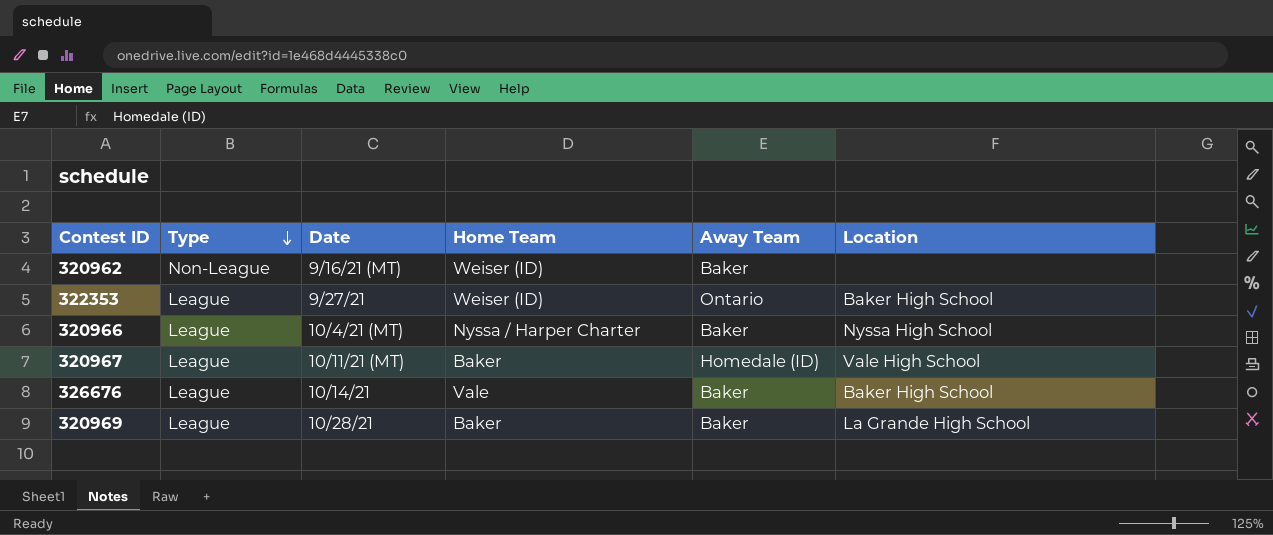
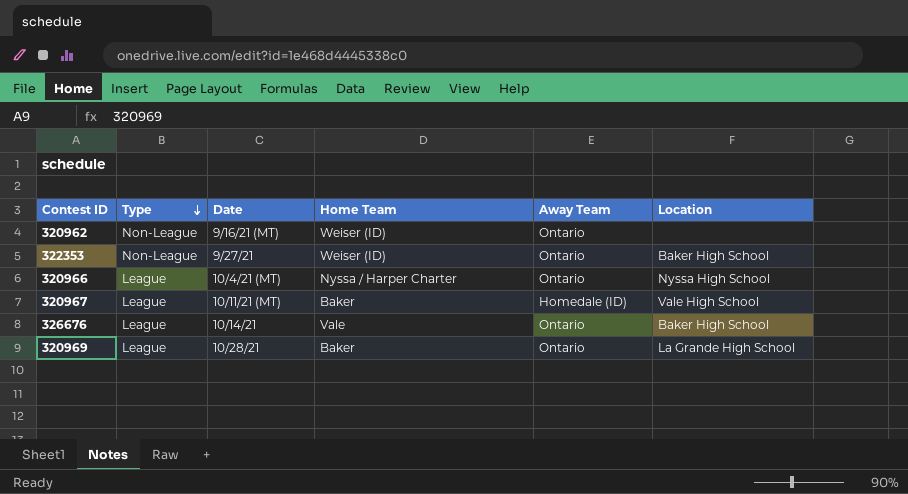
320962 | Away Team: Baker -> Ontario
322353 | Type: League -> Non-League
320966 | Away Team: Baker -> Ontario
326676 | Away Team: Baker -> Ontario
320969 | Away Team: Baker -> Ontario

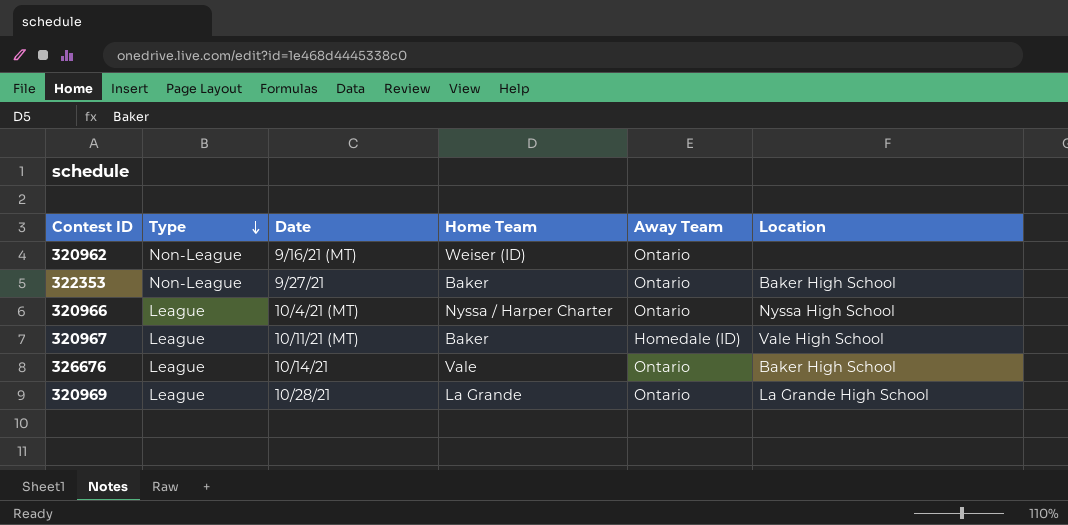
322353 | Home Team: Weiser (ID) -> Baker
320969 | Home Team: Baker -> La Grande

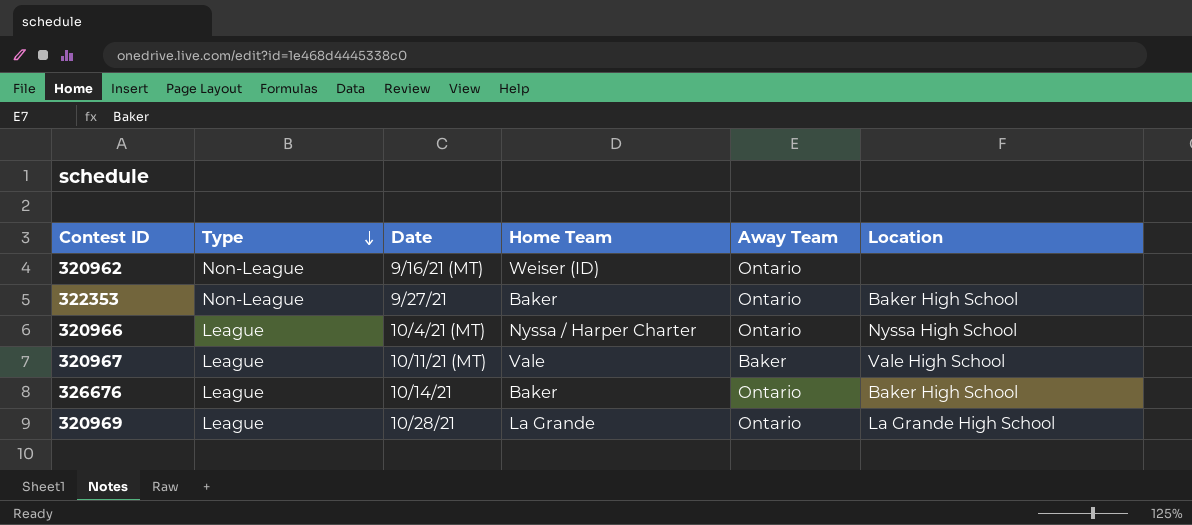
320967 | Home Team: Baker -> Vale
320967 | Away Team: Homedale (ID) -> Baker
326676 | Home Team: Vale -> Baker

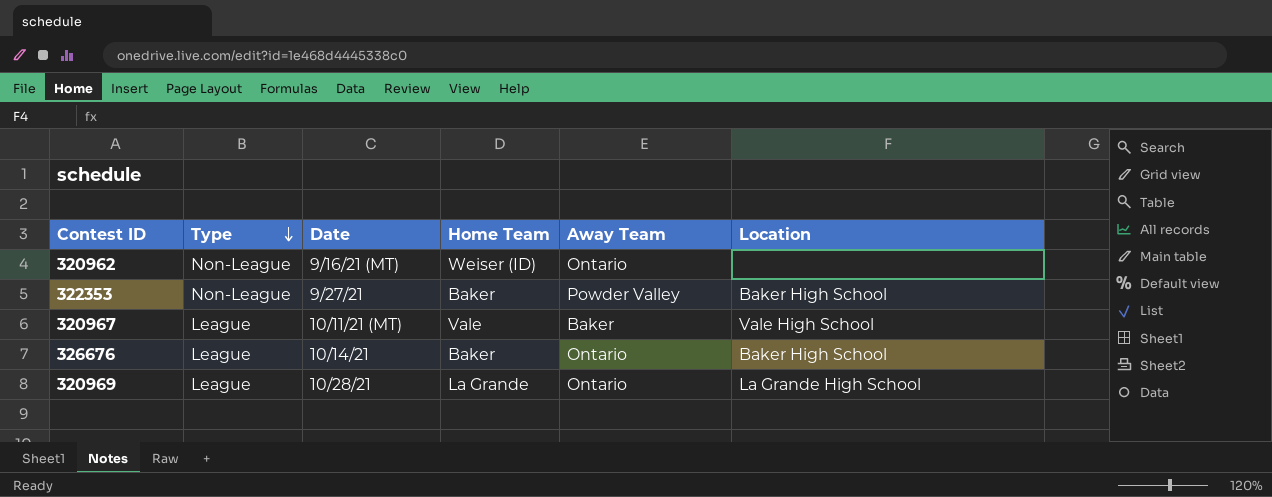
row 320966: League | 10/4/21 (MT) | Nyssa / Harper Charter | Ontario | Nyssa High School -> none
322353 | Away Team: Ontario -> Powder Valley

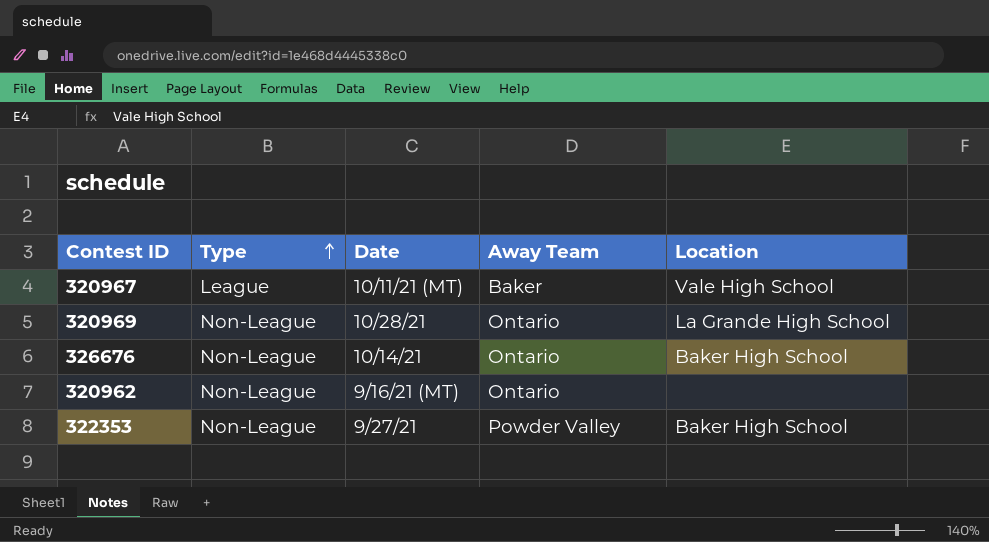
row order: Type descending -> Type ascending
column Home Team | position: 4 -> none
320969 | Type: League -> Non-League
326676 | Type: League -> Non-League

